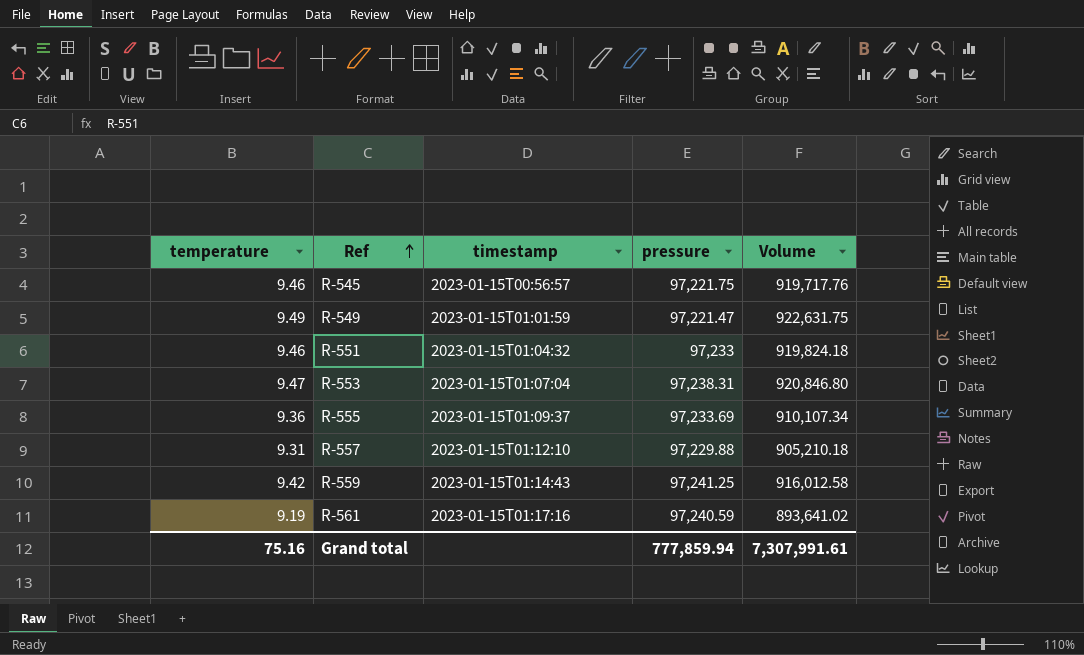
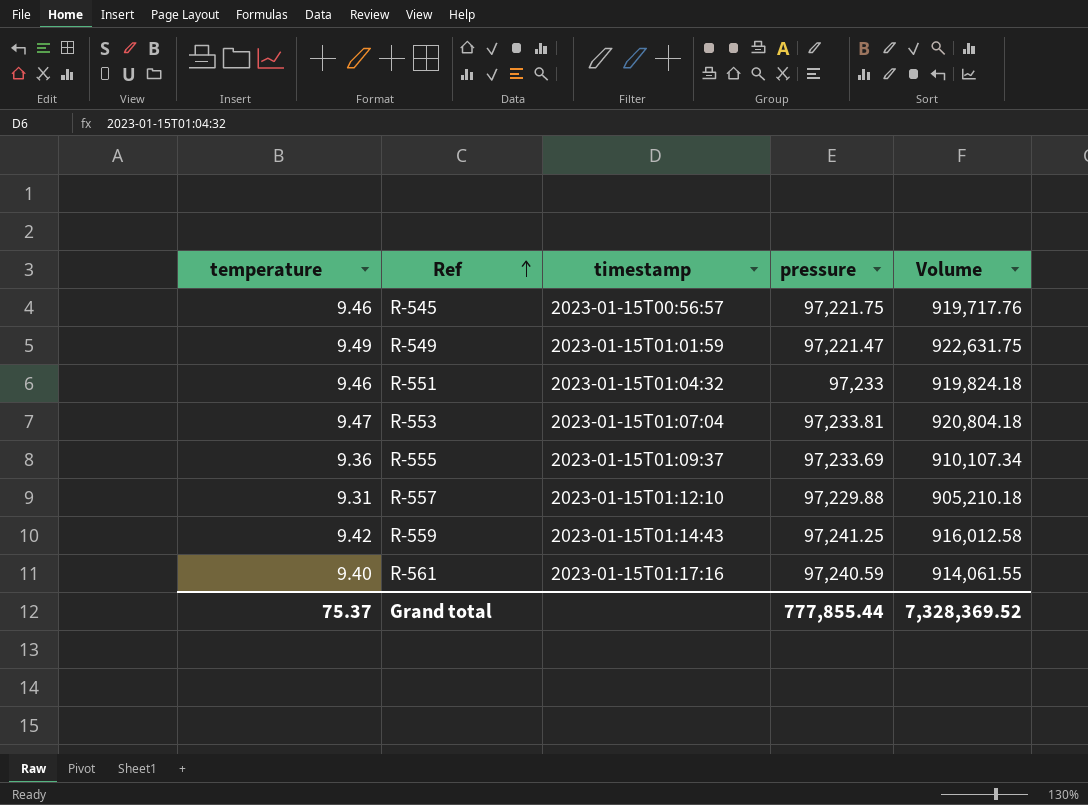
R-553 | pressure: 97,238.31 -> 97,233.81
R-553 | Volume: 920,846.80 -> 920,804.18
R-561 | temperature: 9.19 -> 9.40
R-561 | Volume: 893,641.02 -> 914,061.55
Grand total | temperature: 75.16 -> 75.37
Grand total | pressure: 777,859.94 -> 777,855.44
Grand total | Volume: 7,307,991.61 -> 7,328,369.52

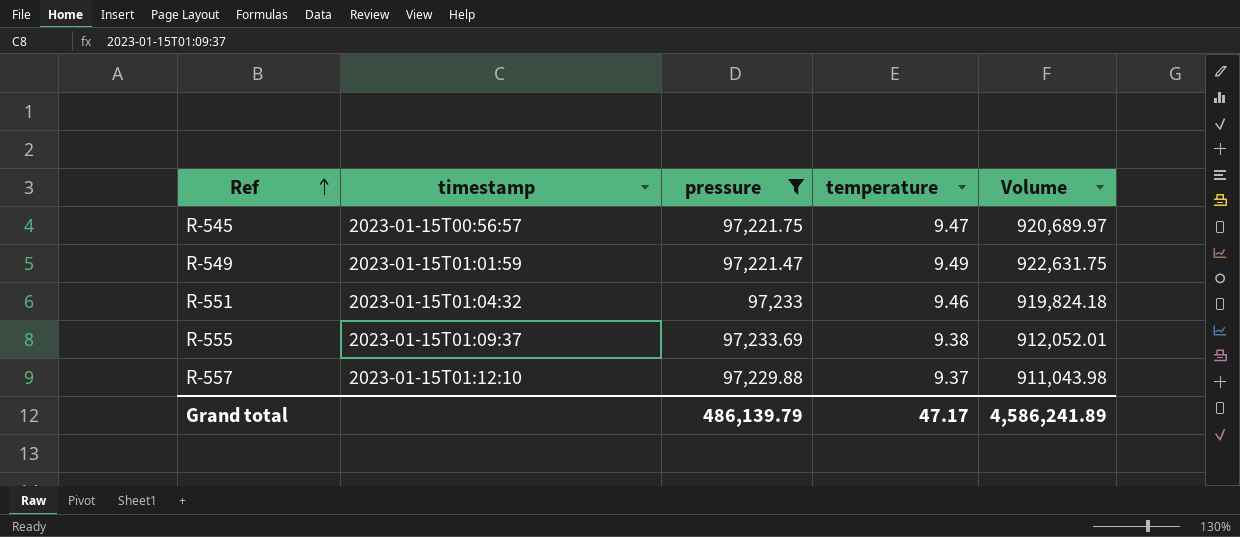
filter: none -> pressure <= 97,233.69
column temperature | position: 1 -> 4
R-545 | temperature: 9.46 -> 9.47
R-545 | Volume: 919,717.76 -> 920,689.97
R-555 | temperature: 9.36 -> 9.38
R-555 | Volume: 910,107.34 -> 912,052.01
R-557 | temperature: 9.31 -> 9.37
R-557 | Volume: 905,210.18 -> 911,043.98
Grand total | pressure: 777,855.44 -> 486,139.79
Grand total | temperature: 75.37 -> 47.17
Grand total | Volume: 7,328,369.52 -> 4,586,241.89

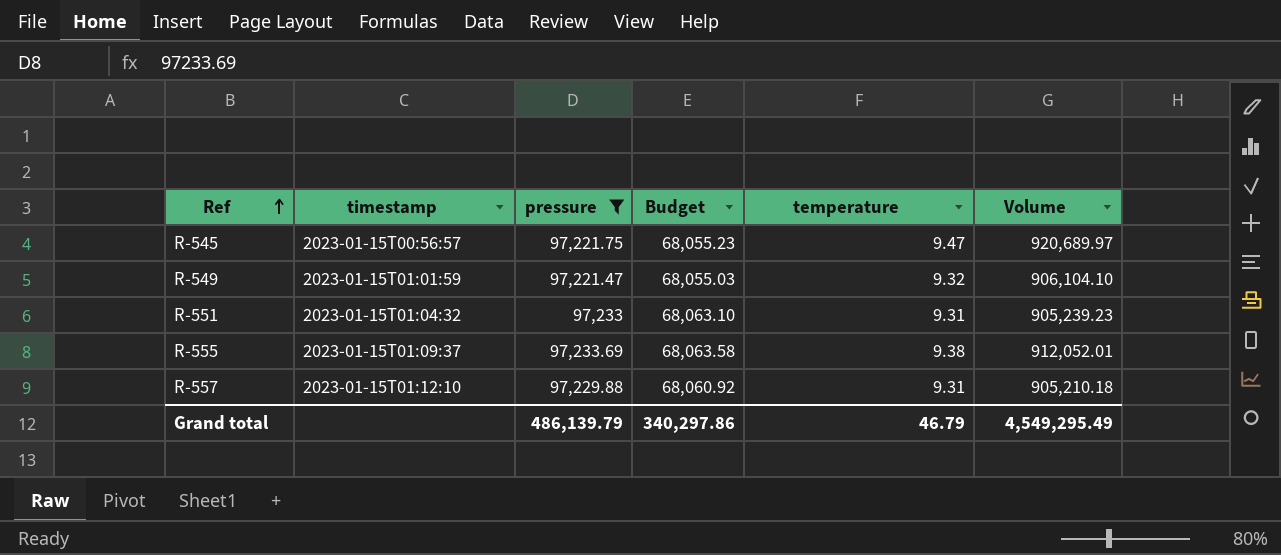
column Budget | formula: none -> [pressure] * 0.7
R-549 | temperature: 9.49 -> 9.32
R-549 | Volume: 922,631.75 -> 906,104.10
R-551 | temperature: 9.46 -> 9.31
R-551 | Volume: 919,824.18 -> 905,239.23
R-557 | temperature: 9.37 -> 9.31
R-557 | Volume: 911,043.98 -> 905,210.18
Grand total | temperature: 47.17 -> 46.79
Grand total | Volume: 4,586,241.89 -> 4,549,295.49

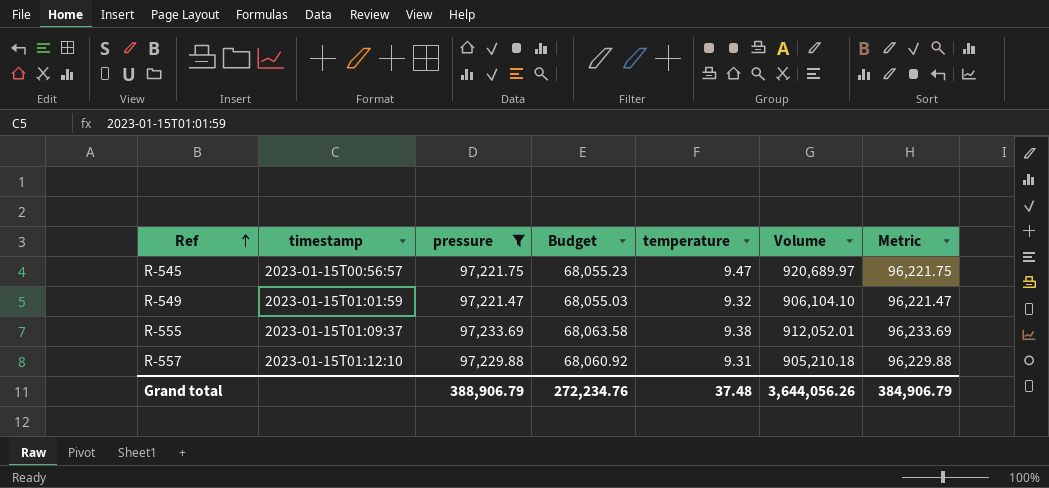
column Metric | formula: none -> [pressure] - 1000
row R-551: 2023-01-15T01:04:32 | 97,233 | 68,063.10 | 9.31 | 905,239.23 -> none
Grand total | pressure: 486,139.79 -> 388,906.79
Grand total | Budget: 340,297.86 -> 272,234.76
Grand total | temperature: 46.79 -> 37.48
Grand total | Volume: 4,549,295.49 -> 3,644,056.26

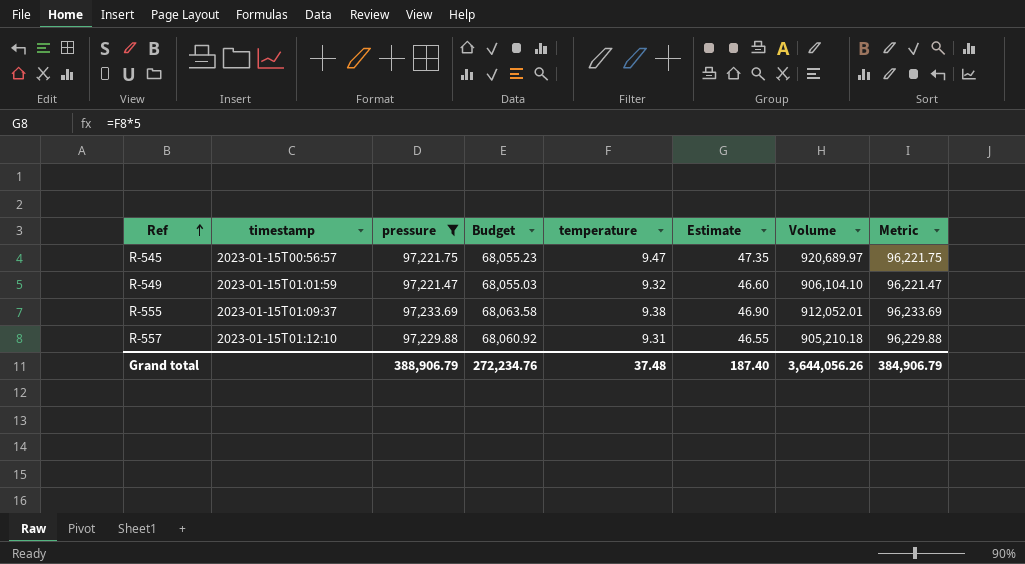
column Estimate | formula: none -> [temperature] * 5

